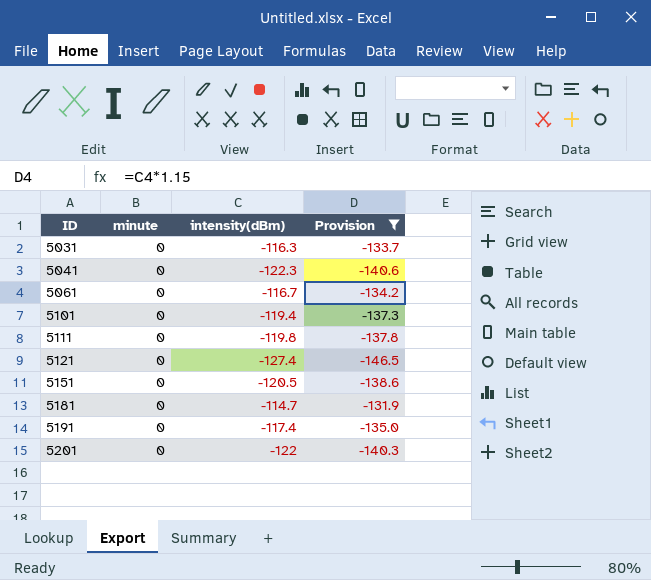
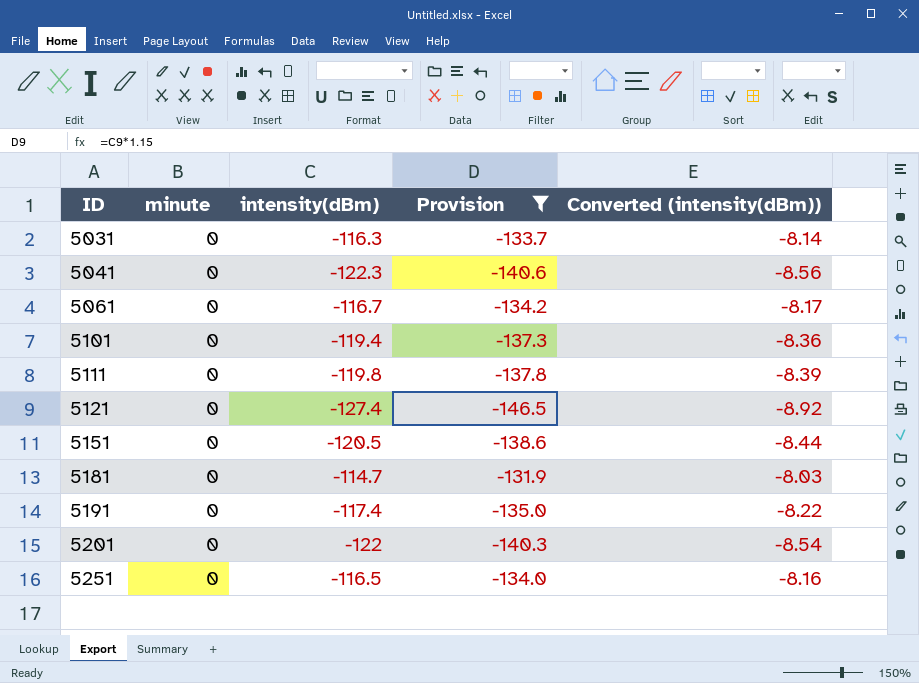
column Converted (intensity(dBm)) | formula: none -> [intensity(dBm)] * 0.07
row 5251: none -> 0 | -116.5 | -134.0 | -8.16

